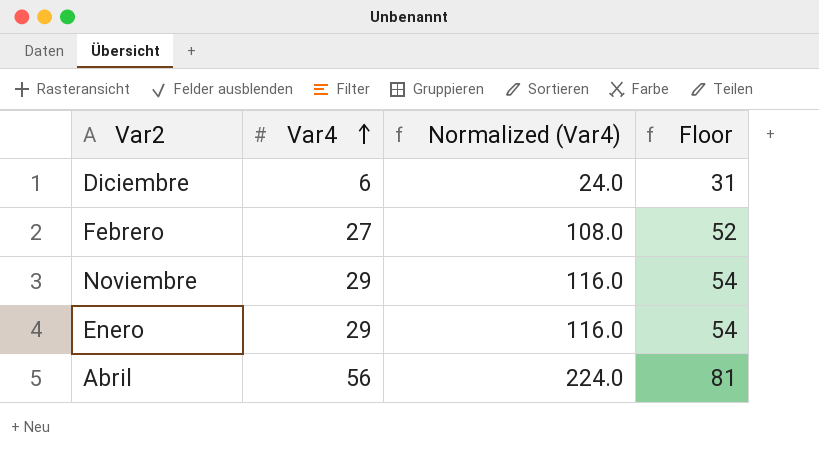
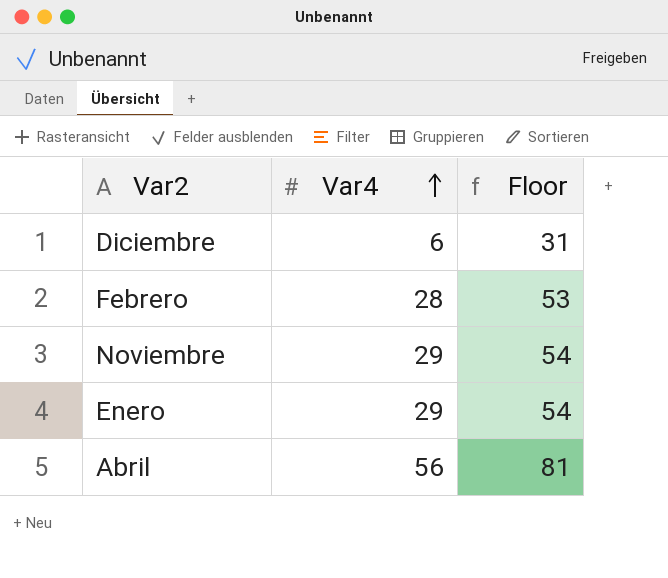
column Normalized (Var4) | formula: [Var4] * 4 -> none
Febrero | Var4: 27 -> 28
Febrero | Floor: 52 -> 53

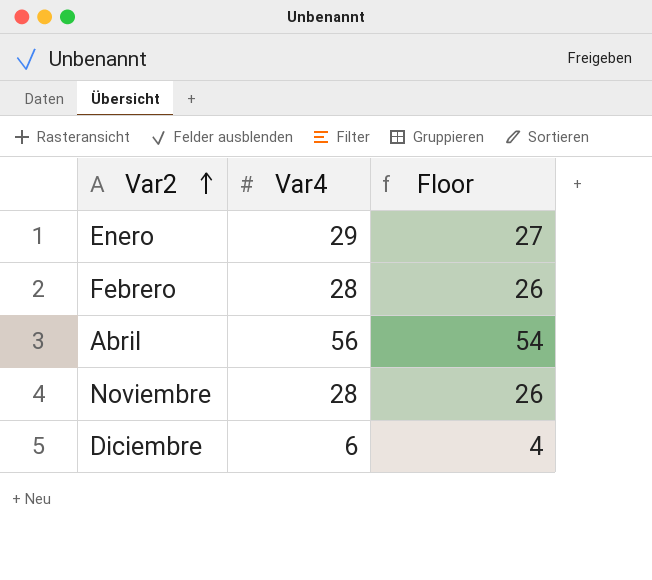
row order: Var4 ascending -> Var2 ascending
column Floor | formula: [Var4] + 25 -> [Var4] - 2
Noviembre | Var4: 29 -> 28

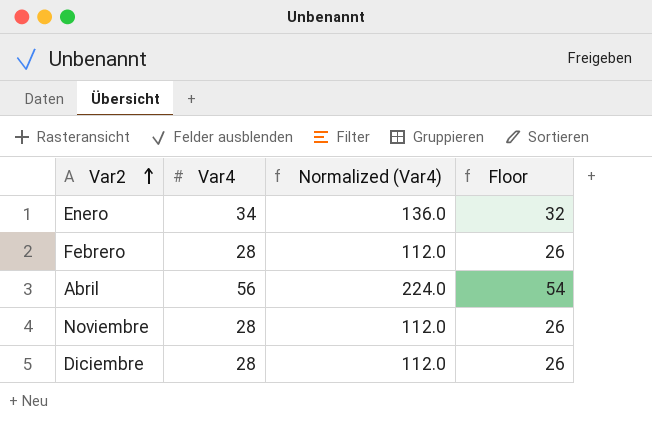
column Normalized (Var4) | formula: none -> [Var4] * 4
Enero | Var4: 29 -> 34
Enero | Floor: 27 -> 32
Diciembre | Var4: 6 -> 28
Diciembre | Floor: 4 -> 26

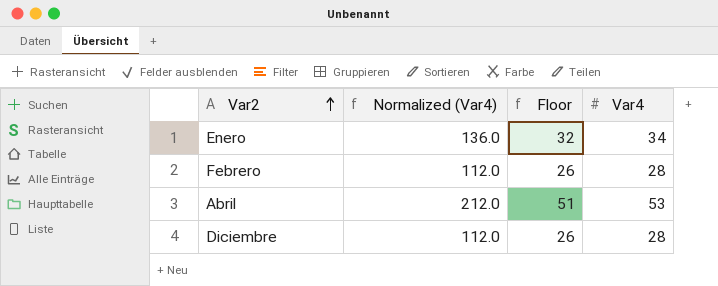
column Var4 | position: 2 -> 4
row Noviembre: 28 | 112.0 | 26 -> none
Abril | Normalized (Var4): 224.0 -> 212.0
Abril | Floor: 54 -> 51
Abril | Var4: 56 -> 53

